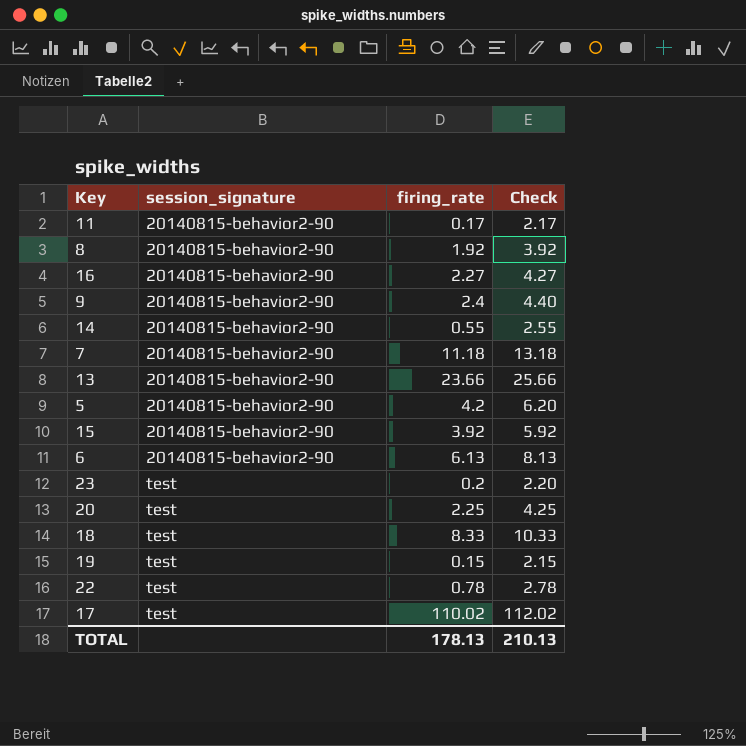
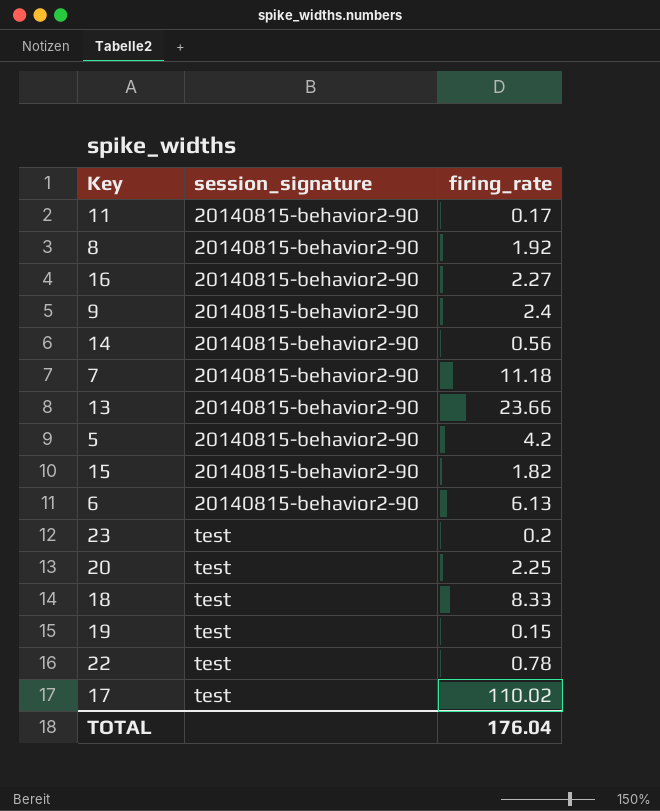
column Check | formula: [firing_rate] + 2 -> none
14 | firing_rate: 0.55 -> 0.56
15 | firing_rate: 3.92 -> 1.82
TOTAL | firing_rate: 178.13 -> 176.04

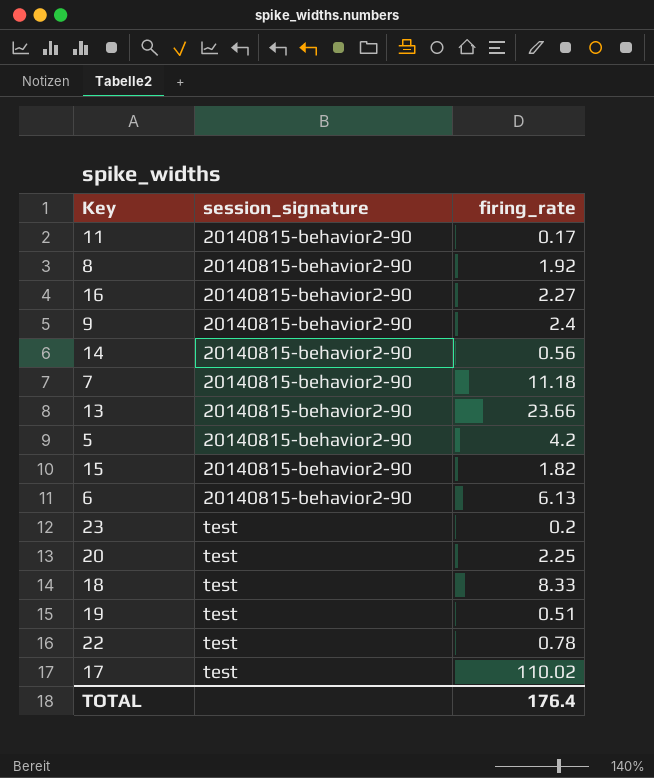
19 | firing_rate: 0.15 -> 0.51
TOTAL | firing_rate: 176.04 -> 176.4

